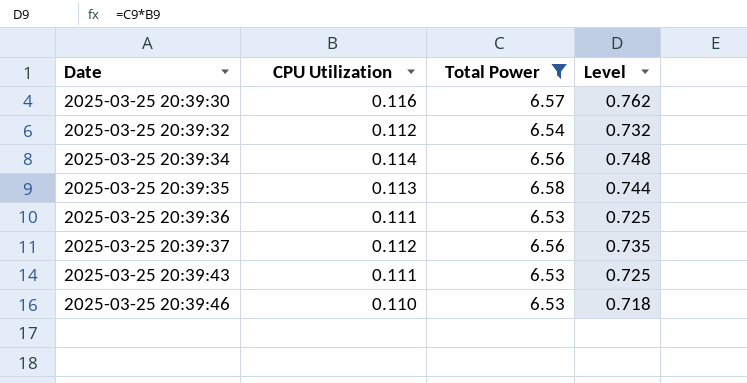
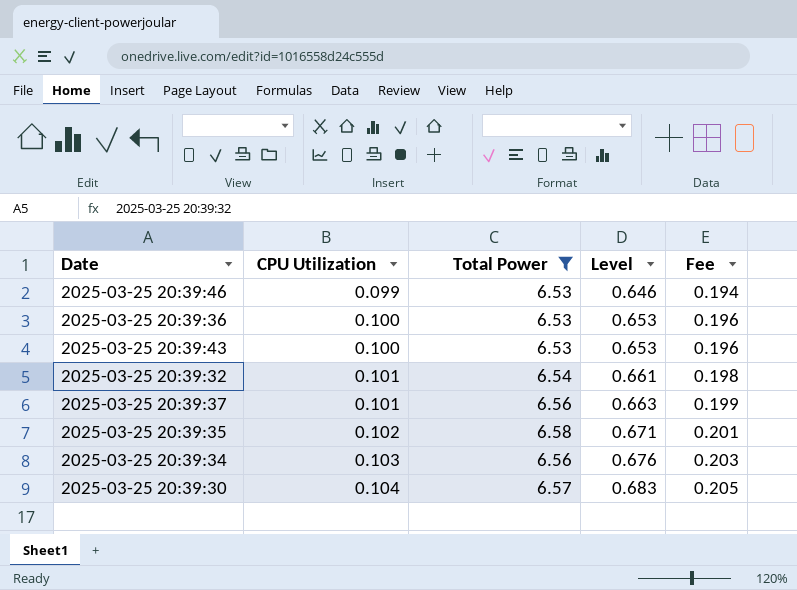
row order: Date ascending -> CPU Utilization ascending
column Fee | formula: none -> [Level] * 0.3
2025-03-25 20:39:46 | CPU Utilization: 0.110 -> 0.099
2025-03-25 20:39:46 | Level: 0.718 -> 0.646
2025-03-25 20:39:36 | CPU Utilization: 0.111 -> 0.100
2025-03-25 20:39:36 | Level: 0.725 -> 0.653
2025-03-25 20:39:43 | CPU Utilization: 0.111 -> 0.100
2025-03-25 20:39:43 | Level: 0.725 -> 0.653
2025-03-25 20:39:32 | CPU Utilization: 0.112 -> 0.101
2025-03-25 20:39:32 | Level: 0.732 -> 0.661
2025-03-25 20:39:37 | CPU Utilization: 0.112 -> 0.101
2025-03-25 20:39:37 | Level: 0.735 -> 0.663
2025-03-25 20:39:35 | CPU Utilization: 0.113 -> 0.102
2025-03-25 20:39:35 | Level: 0.744 -> 0.671
2025-03-25 20:39:34 | CPU Utilization: 0.114 -> 0.103
2025-03-25 20:39:34 | Level: 0.748 -> 0.676
2025-03-25 20:39:30 | CPU Utilization: 0.116 -> 0.104
2025-03-25 20:39:30 | Level: 0.762 -> 0.683

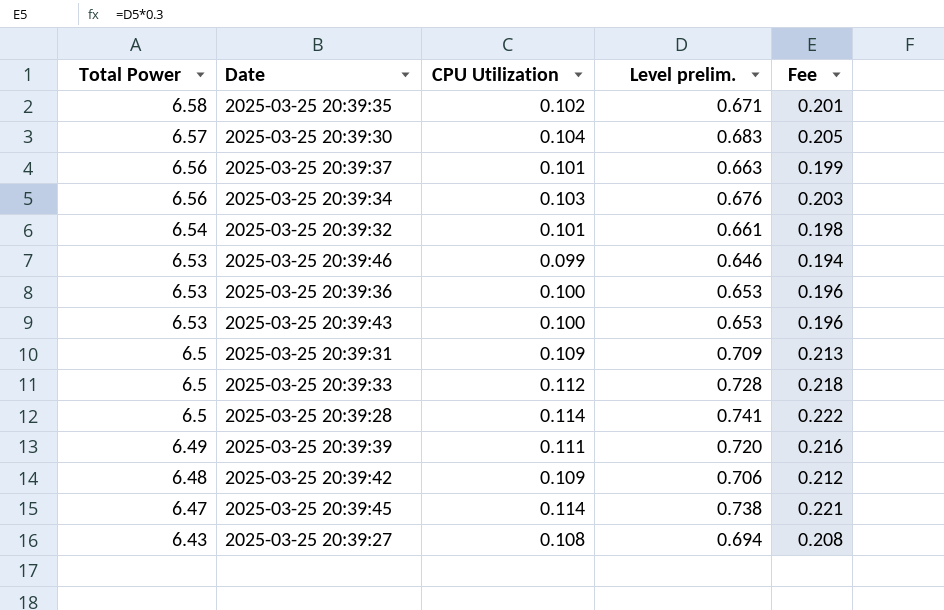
filter: Total Power >= 6.53 -> none
row order: CPU Utilization ascending -> Total Power descending
column Total Power | position: 3 -> 1
column name: Level -> Level prelim.

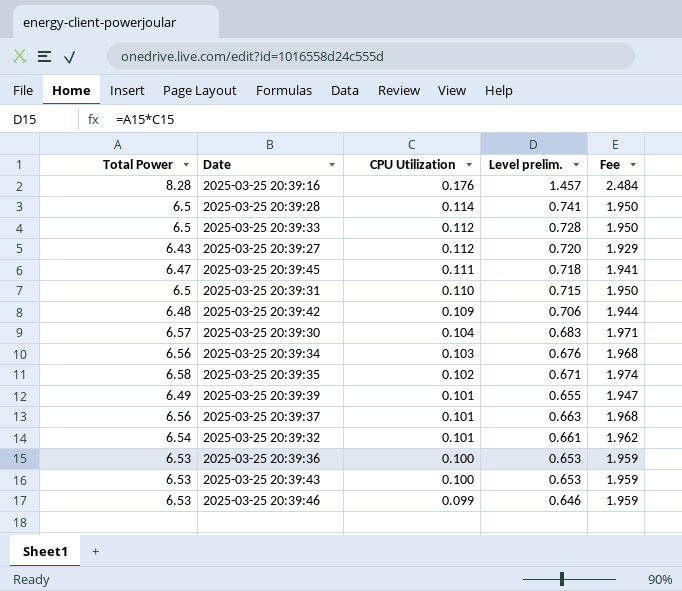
row order: Total Power descending -> CPU Utilization descending
column Fee | formula: [Level prelim.] * 0.3 -> [Total Power] * 0.3
row 2025-03-25 20:39:16: none -> 8.28 | 0.176 | 1.457 | 2.484
2025-03-25 20:39:27 | CPU Utilization: 0.108 -> 0.112
2025-03-25 20:39:27 | Level prelim.: 0.694 -> 0.720
2025-03-25 20:39:45 | CPU Utilization: 0.114 -> 0.111
2025-03-25 20:39:45 | Level prelim.: 0.738 -> 0.718
2025-03-25 20:39:31 | CPU Utilization: 0.109 -> 0.110
2025-03-25 20:39:31 | Level prelim.: 0.709 -> 0.715
2025-03-25 20:39:39 | CPU Utilization: 0.111 -> 0.101
2025-03-25 20:39:39 | Level prelim.: 0.720 -> 0.655

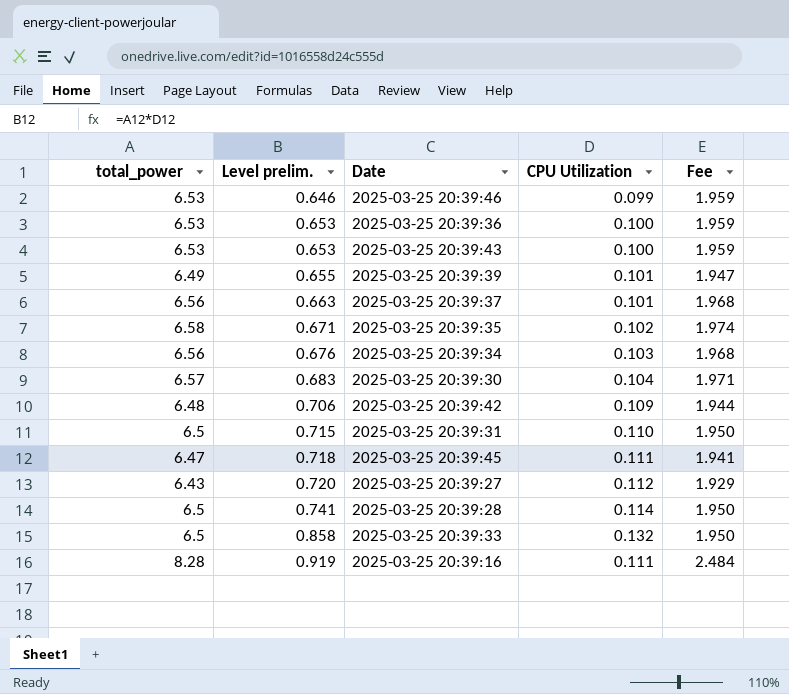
row order: CPU Utilization descending -> Level prelim. ascending
column name: Total Power -> total_power
column Level prelim. | position: 4 -> 2
row 2025-03-25 20:39:32: 6.54 | 0.101 | 0.661 | 1.962 -> none
2025-03-25 20:39:33 | Level prelim.: 0.728 -> 0.858
2025-03-25 20:39:33 | CPU Utilization: 0.112 -> 0.132
2025-03-25 20:39:16 | Level prelim.: 1.457 -> 0.919
2025-03-25 20:39:16 | CPU Utilization: 0.176 -> 0.111

